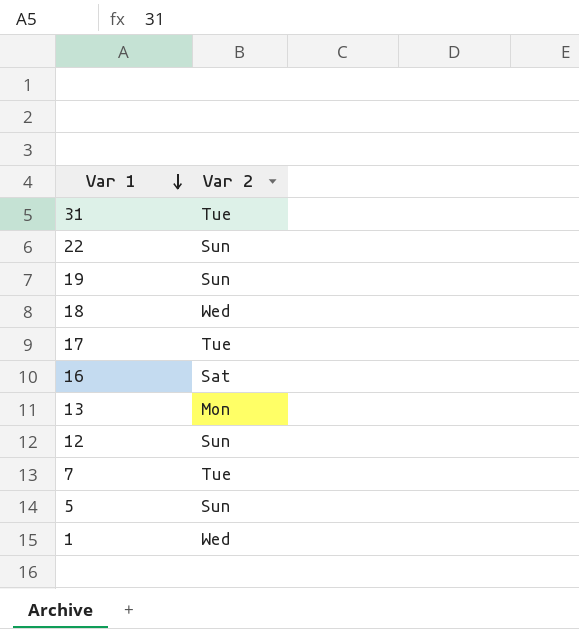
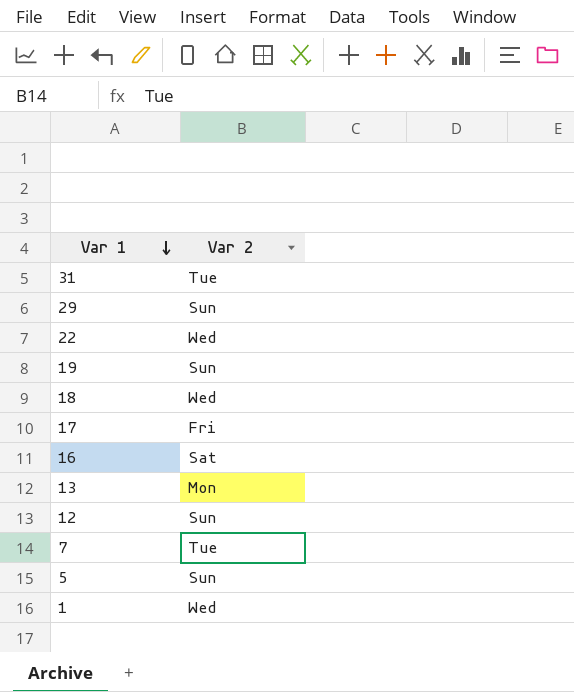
row 29: none -> Sun
22 | Var 2: Sun -> Wed
17 | Var 2: Tue -> Fri

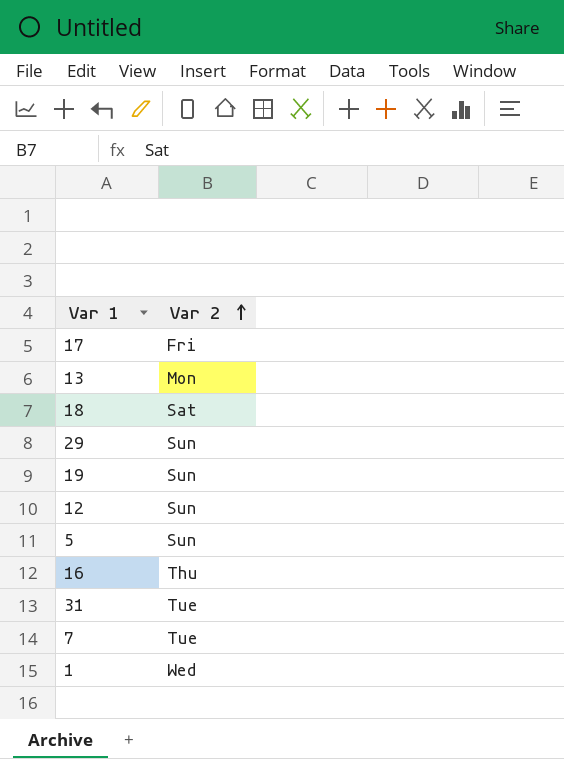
row order: Var 1 descending -> Var 2 ascending
row 22: Wed -> none
18 | Var 2: Wed -> Sat
16 | Var 2: Sat -> Thu

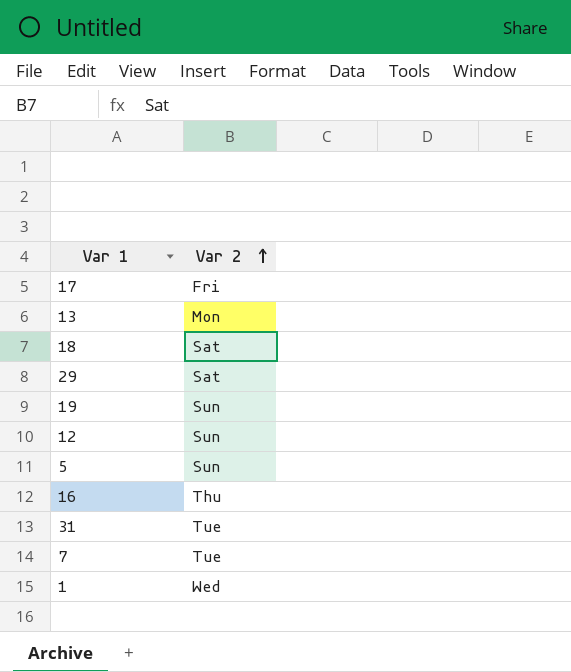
29 | Var 2: Sun -> Sat

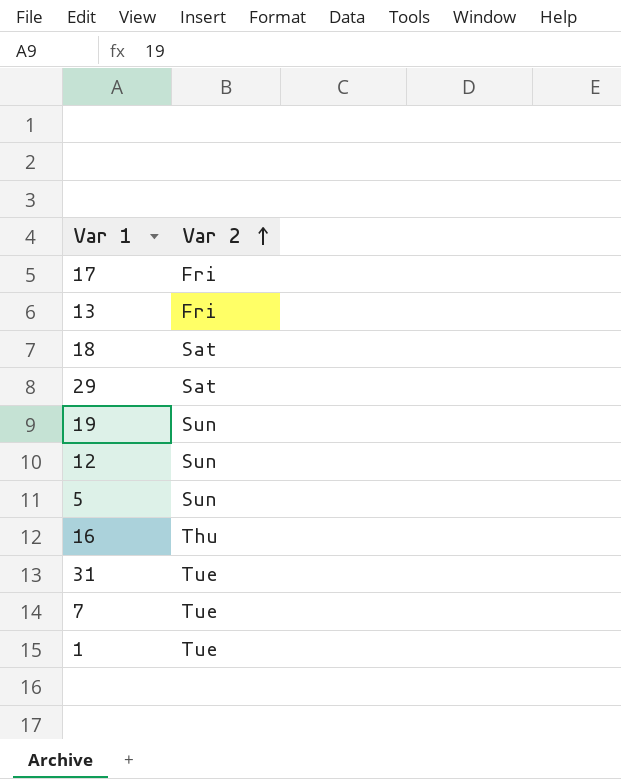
13 | Var 2: Mon -> Fri
1 | Var 2: Wed -> Tue

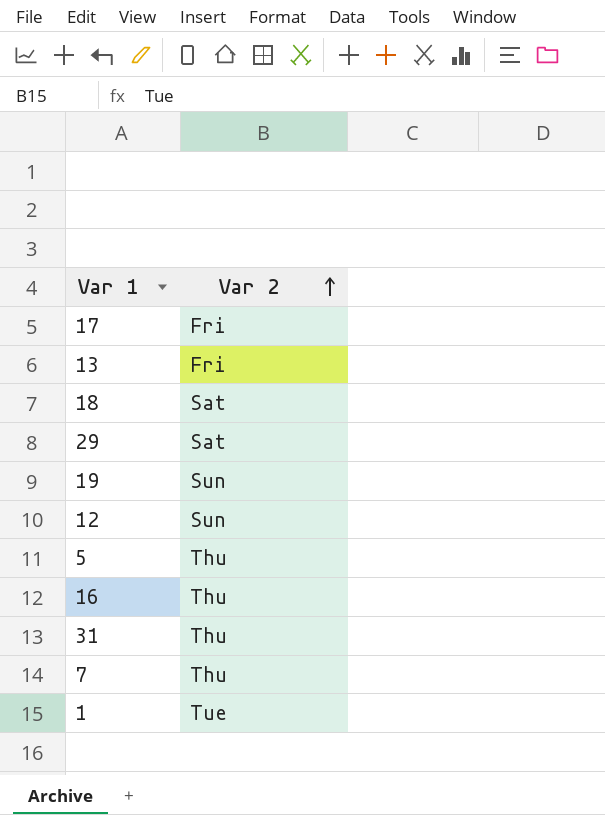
5 | Var 2: Sun -> Thu
31 | Var 2: Tue -> Thu
7 | Var 2: Tue -> Thu

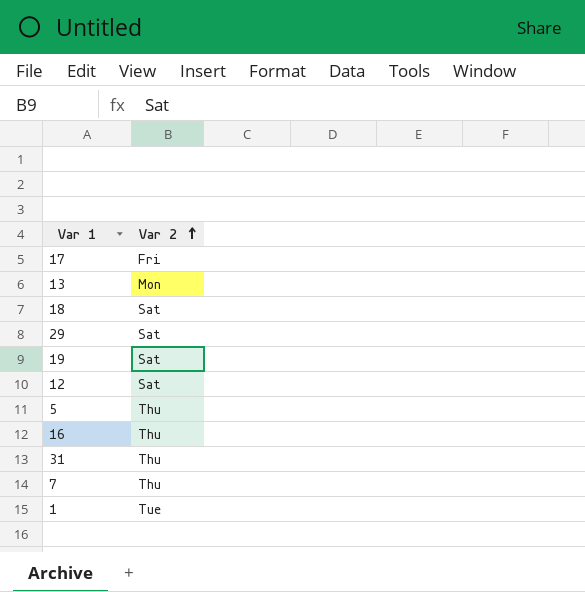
13 | Var 2: Fri -> Mon
19 | Var 2: Sun -> Sat
12 | Var 2: Sun -> Sat

